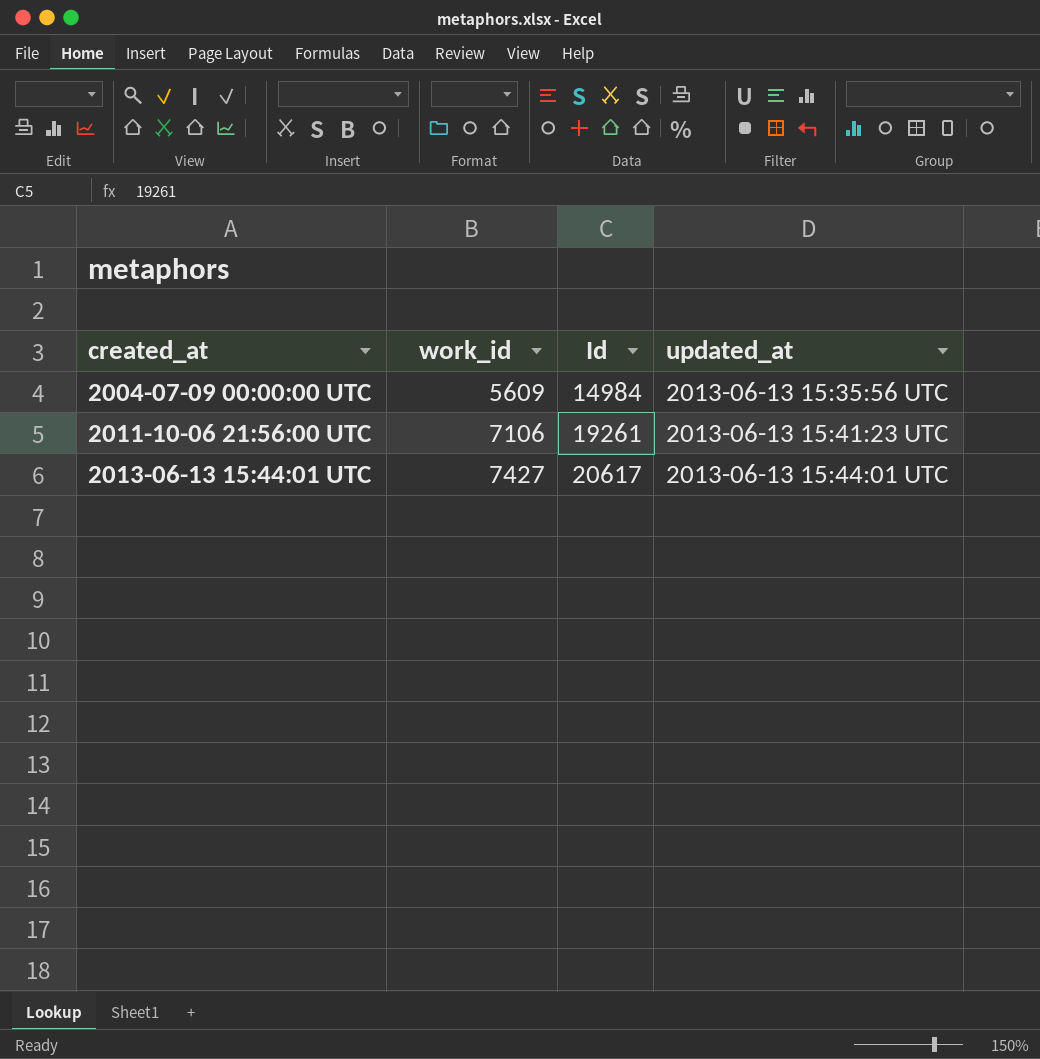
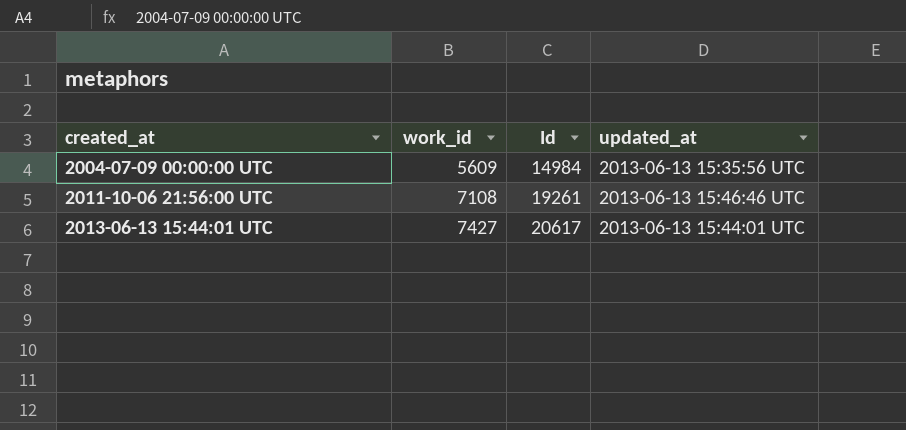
2011-10-06 21:56:00 UTC | work_id: 7106 -> 7108
2011-10-06 21:56:00 UTC | updated_at: 2013-06-13 15:41:23 UTC -> 2013-06-13 15:46:46 UTC

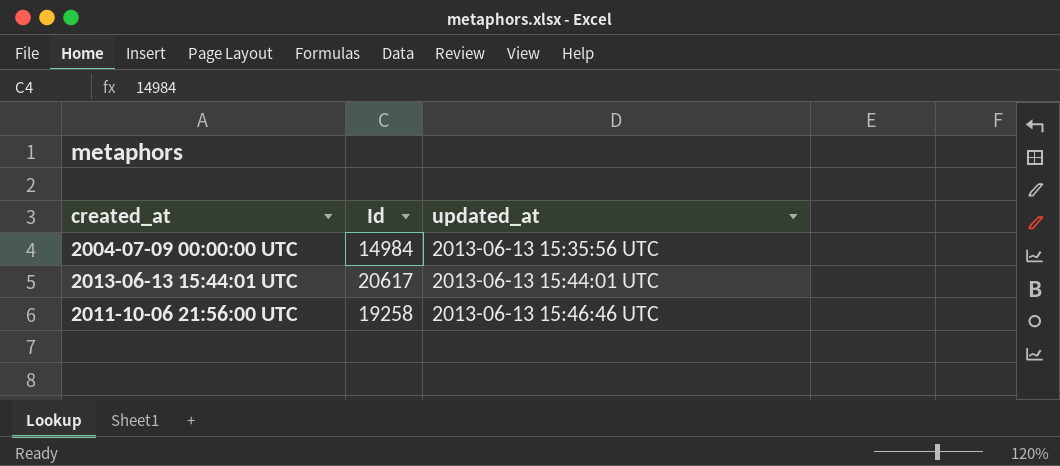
row order: created_at ascending -> updated_at ascending
column work_id | position: 2 -> none
2011-10-06 21:56:00 UTC | Id: 19261 -> 19258

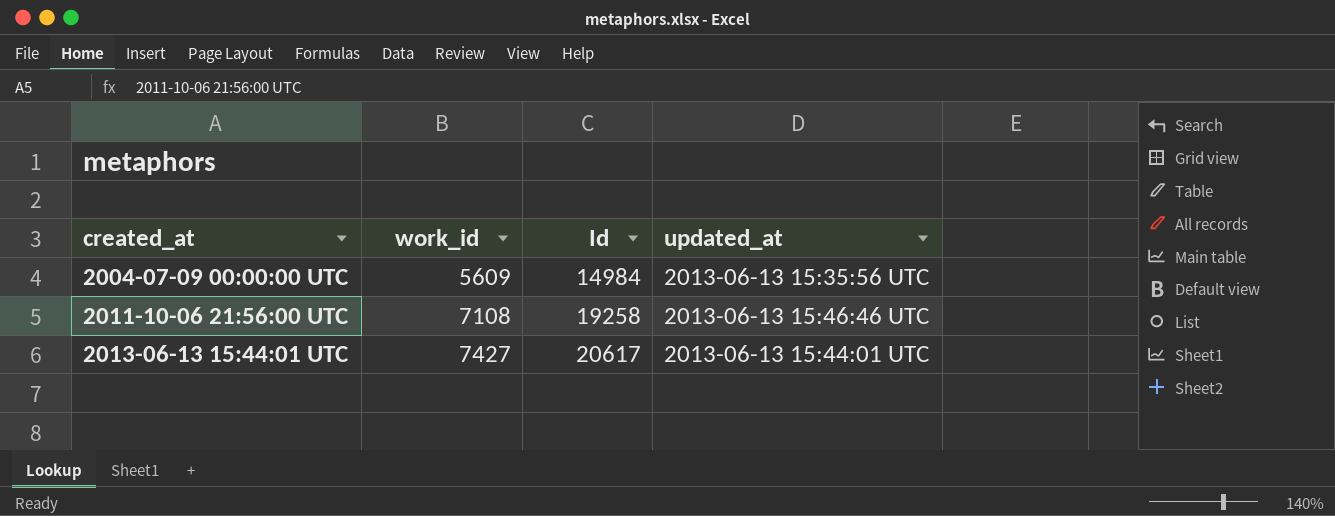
row order: updated_at ascending -> created_at ascending
column work_id | position: none -> 2

